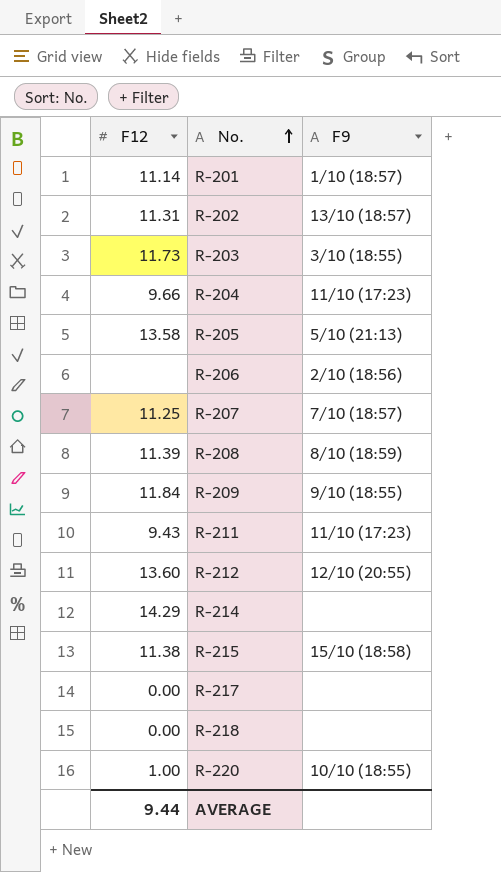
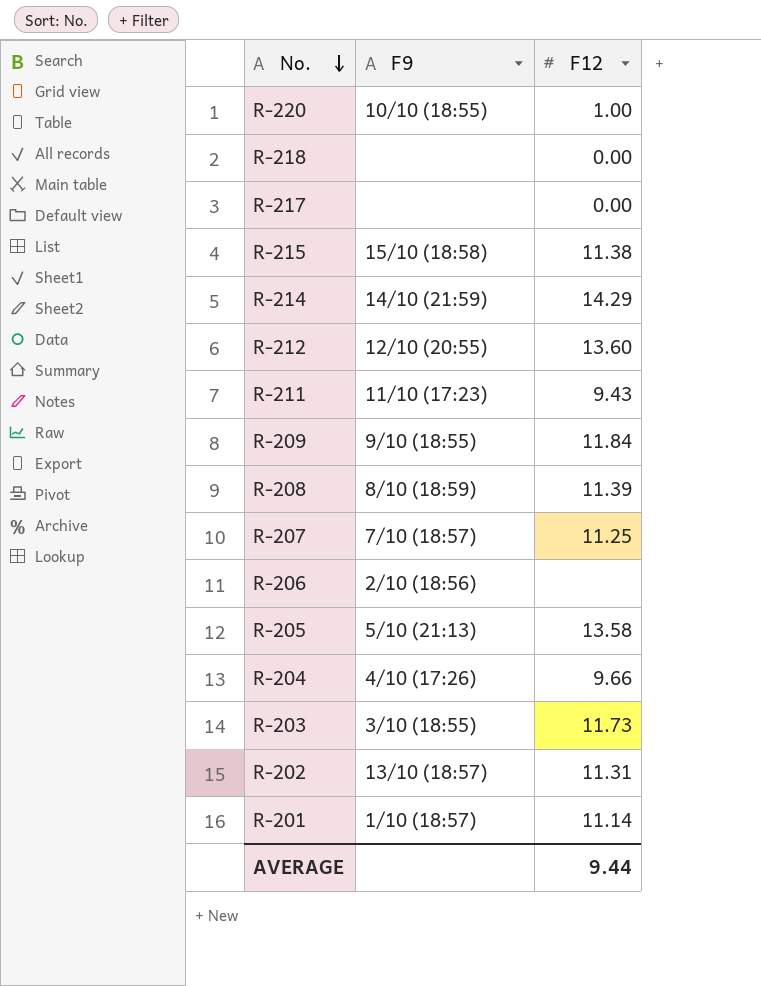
row order: No. ascending -> No. descending
column F12 | position: 1 -> 3
R-214 | F9: none -> 14/10 (21:59)
R-204 | F9: 11/10 (17:23) -> 4/10 (17:26)

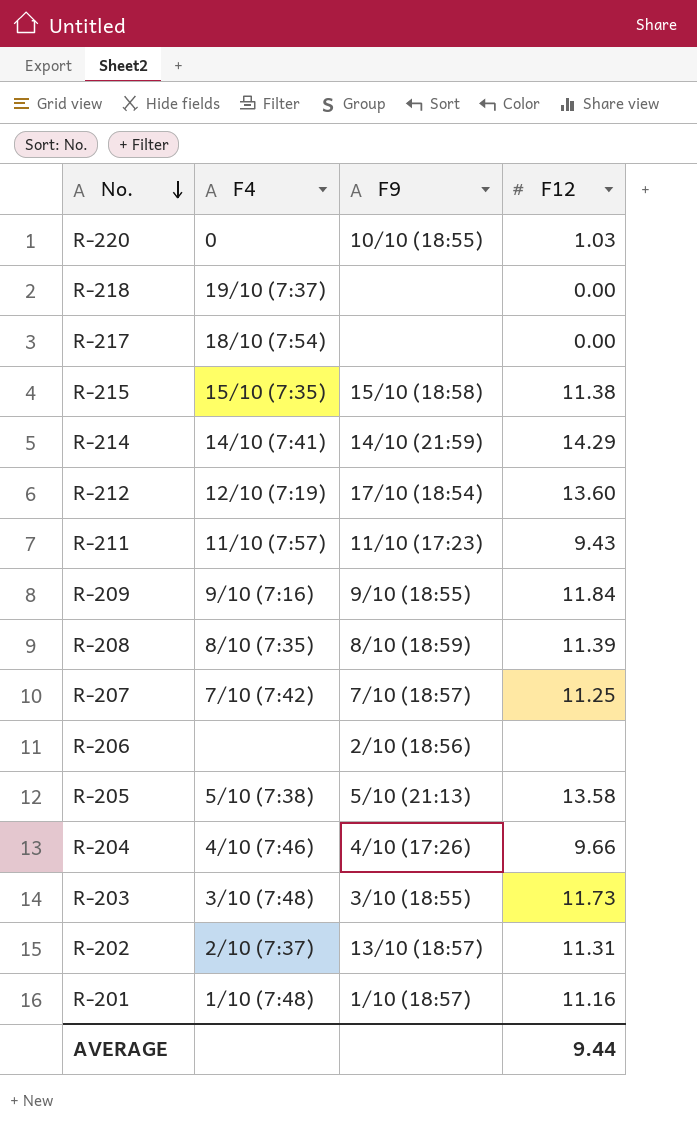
column F4 | position: none -> 2
R-220 | F12: 1.00 -> 1.03
R-212 | F9: 12/10 (20:55) -> 17/10 (18:54)
R-201 | F12: 11.14 -> 11.16

